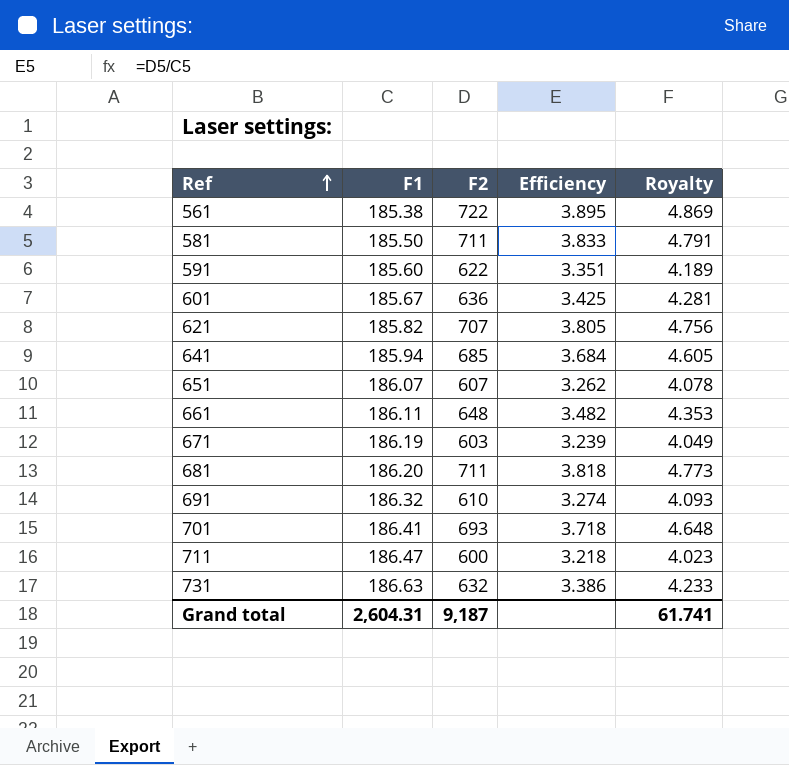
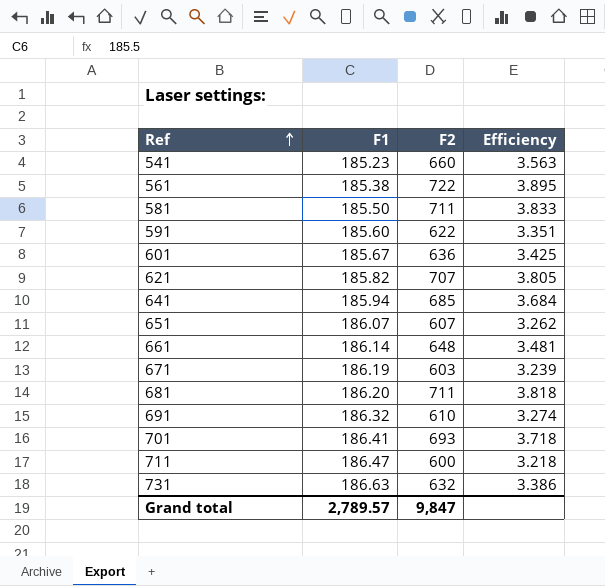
column Royalty | formula: [Efficiency] * 1.25 -> none
row 541: none -> 185.23 | 660 | 3.563
661 | F1: 186.11 -> 186.14
661 | Efficiency: 3.482 -> 3.481
Grand total | F1: 2,604.31 -> 2,789.57
Grand total | F2: 9,187 -> 9,847

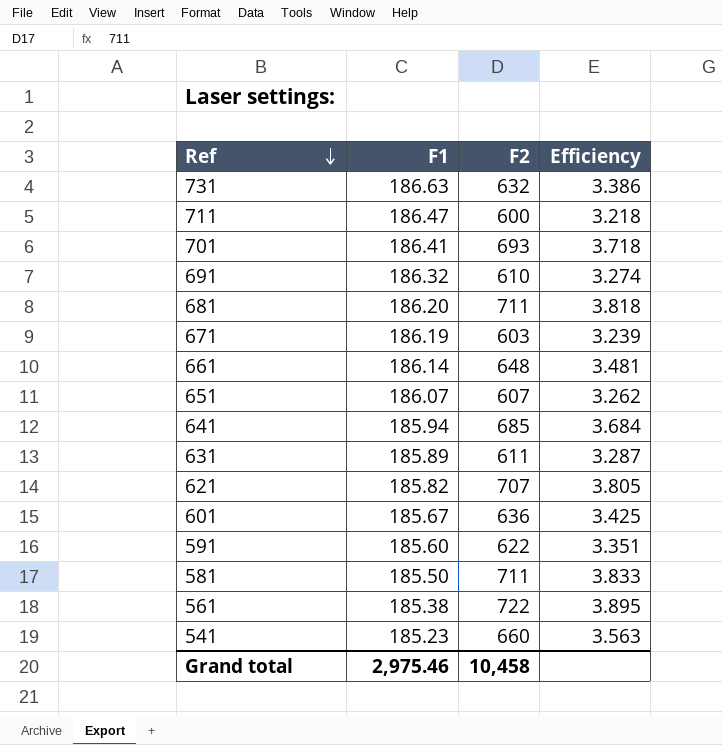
row order: Ref ascending -> Ref descending
row 631: none -> 185.89 | 611 | 3.287
Grand total | F1: 2,789.57 -> 2,975.46
Grand total | F2: 9,847 -> 10,458

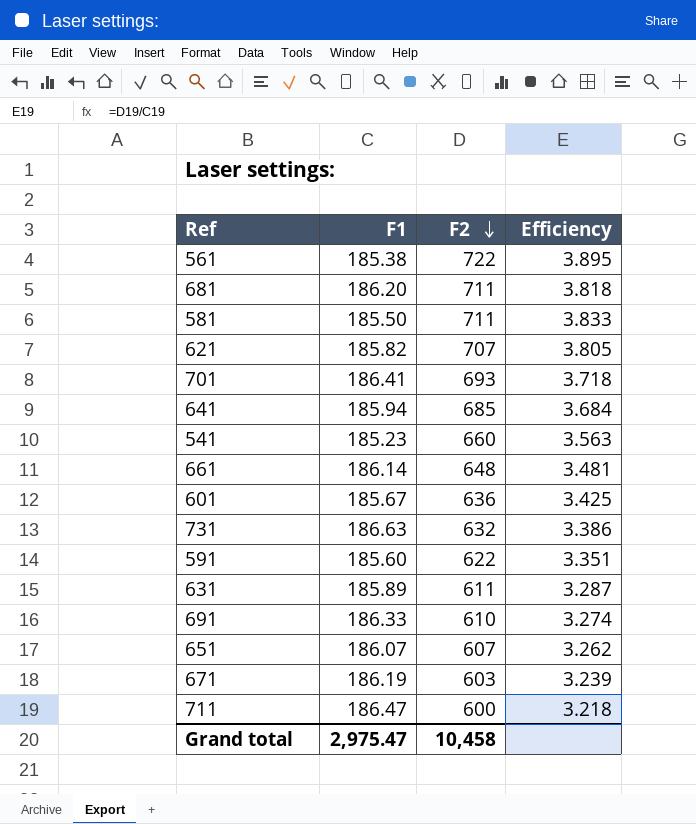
row order: Ref descending -> F2 descending
691 | F1: 186.32 -> 186.33
Grand total | F1: 2,975.46 -> 2,975.47

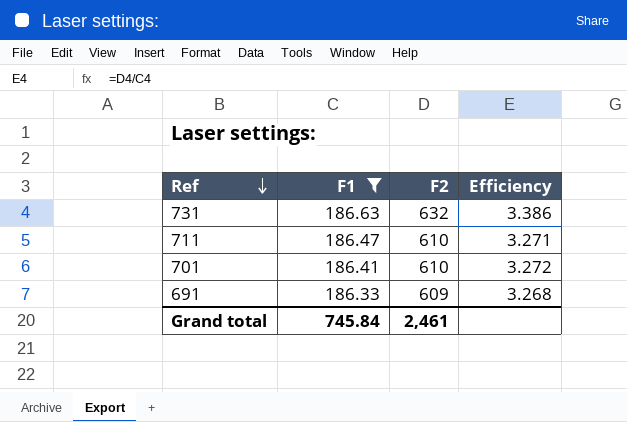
filter: none -> F1 >= 186.33
row order: F2 descending -> Ref descending
711 | F2: 600 -> 610
711 | Efficiency: 3.218 -> 3.271
701 | F2: 693 -> 610
701 | Efficiency: 3.718 -> 3.272
691 | F2: 610 -> 609
691 | Efficiency: 3.274 -> 3.268
Grand total | F1: 2,975.47 -> 745.84
Grand total | F2: 10,458 -> 2,461

